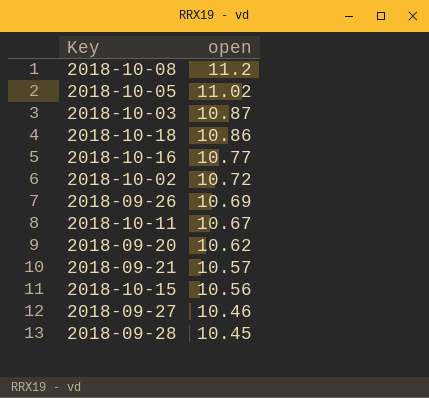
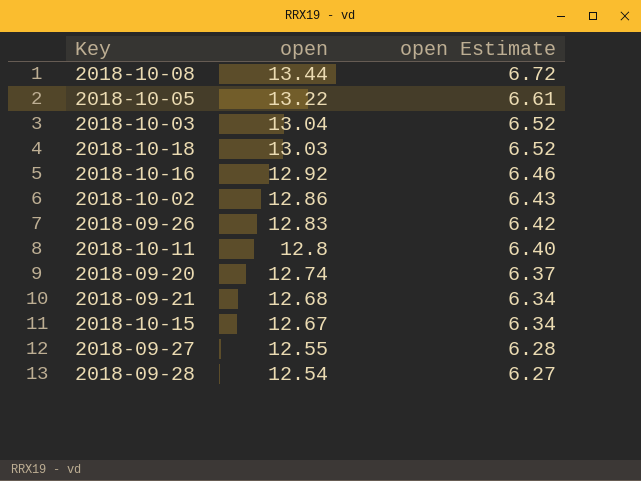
column open Estimate | formula: none -> [open] * 0.5
2018-10-08 | open: 11.2 -> 13.44
2018-10-05 | open: 11.02 -> 13.22
2018-10-03 | open: 10.87 -> 13.04
2018-10-18 | open: 10.86 -> 13.03
2018-10-16 | open: 10.77 -> 12.92
2018-10-02 | open: 10.72 -> 12.86
2018-09-26 | open: 10.69 -> 12.83
2018-10-11 | open: 10.67 -> 12.8
2018-09-20 | open: 10.62 -> 12.74
2018-09-21 | open: 10.57 -> 12.68
2018-10-15 | open: 10.56 -> 12.67
2018-09-27 | open: 10.46 -> 12.55
2018-09-28 | open: 10.45 -> 12.54

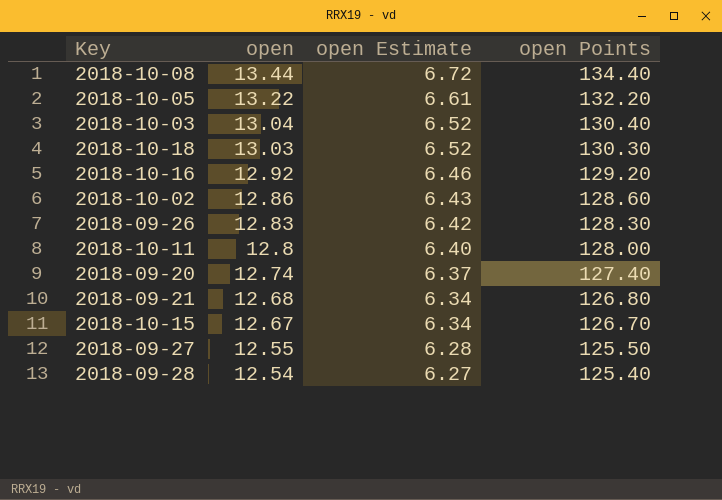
column open Points | formula: none -> [open] * 10

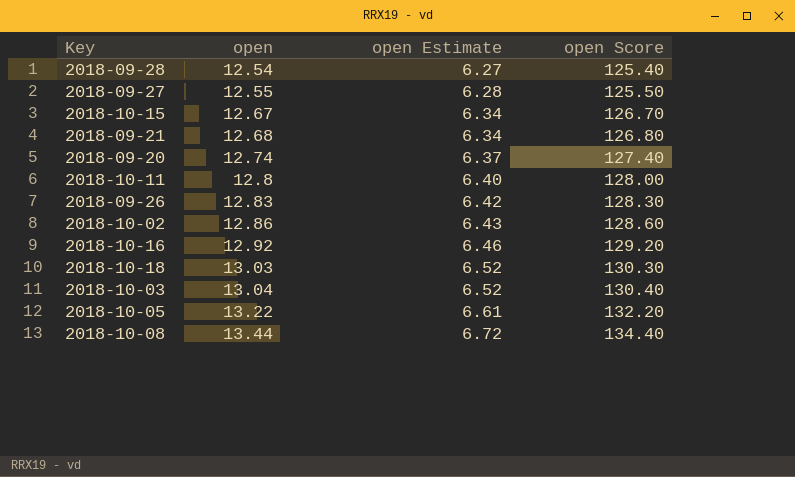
row order: open descending -> open ascending
column name: open Points -> open Score

